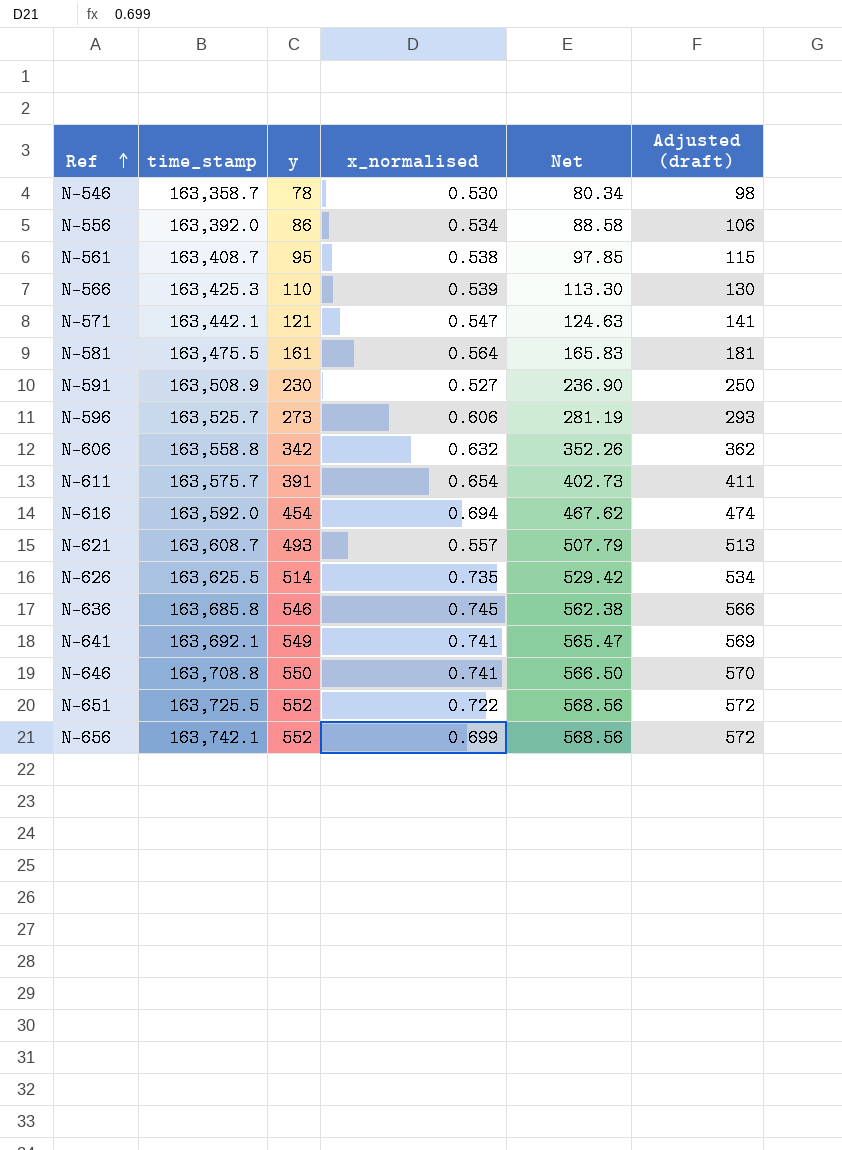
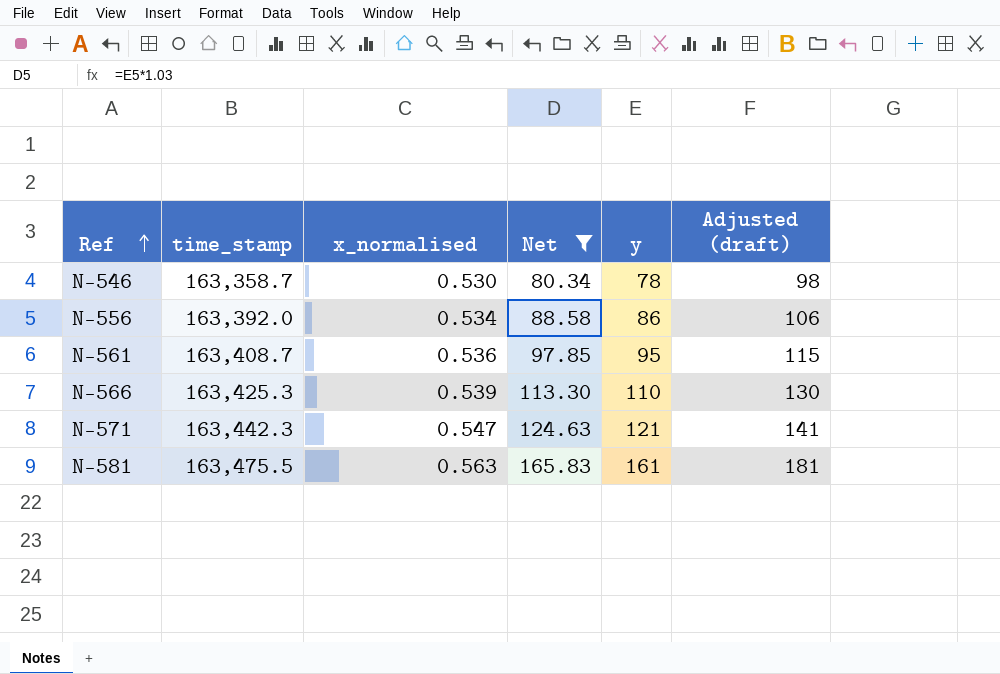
filter: none -> Net <= 165.83
column y | position: 3 -> 5
N-561 | x_normalised: 0.538 -> 0.536
N-571 | time_stamp: 163,442.1 -> 163,442.3
N-581 | x_normalised: 0.564 -> 0.563

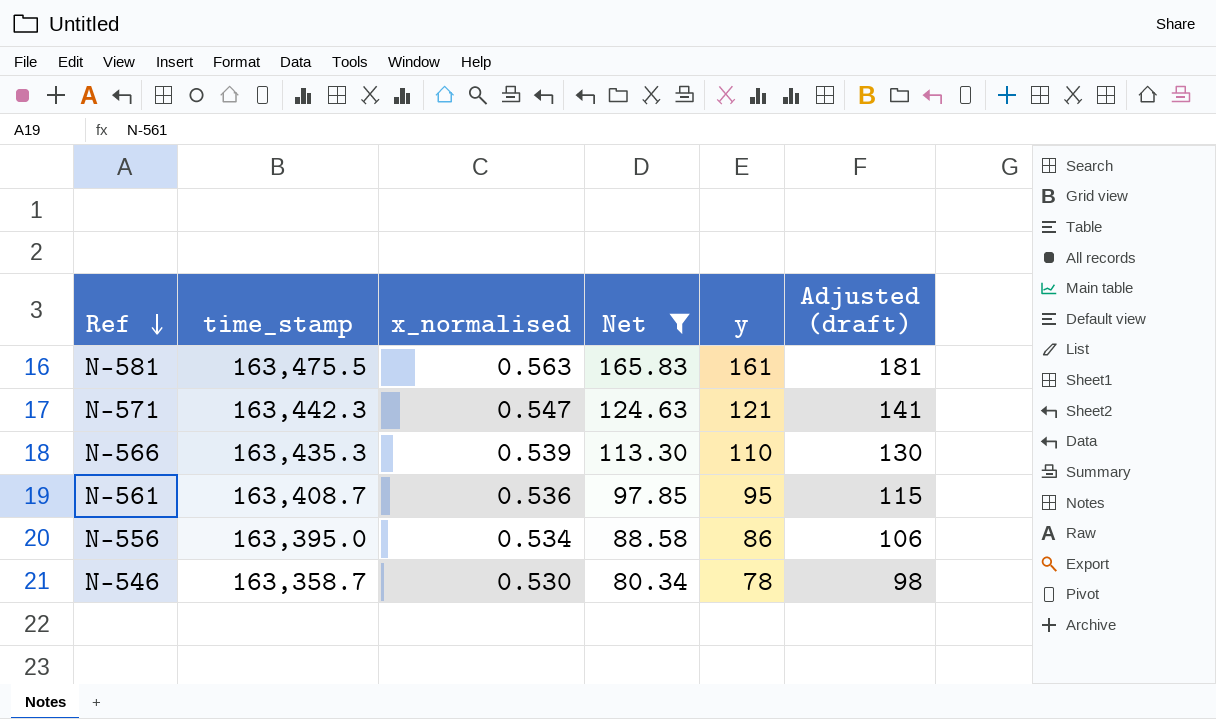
row order: Ref ascending -> Ref descending
N-566 | time_stamp: 163,425.3 -> 163,435.3
N-556 | time_stamp: 163,392.0 -> 163,395.0

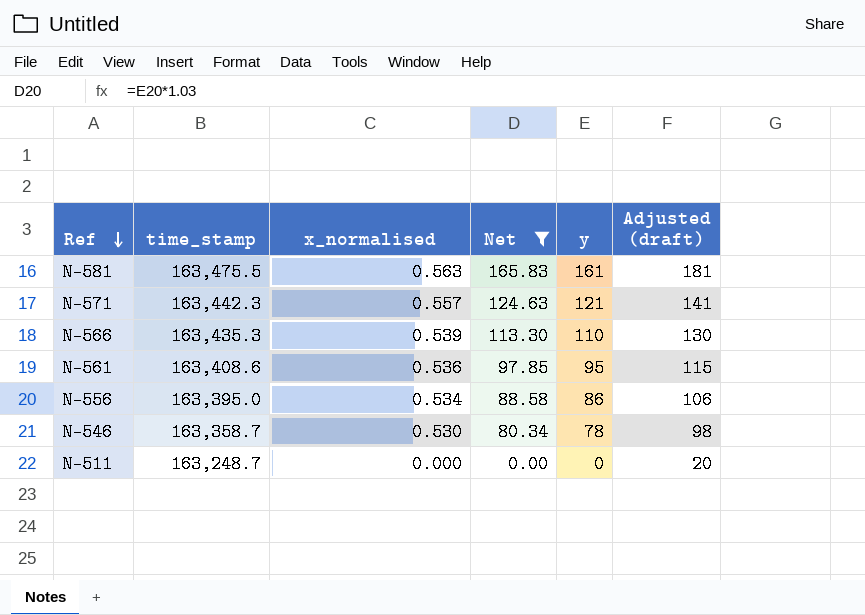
N-571 | x_normalised: 0.547 -> 0.557
N-561 | time_stamp: 163,408.7 -> 163,408.6
row N-511: none -> 163,248.7 | 0.000 | 0.00 | 0 | 20

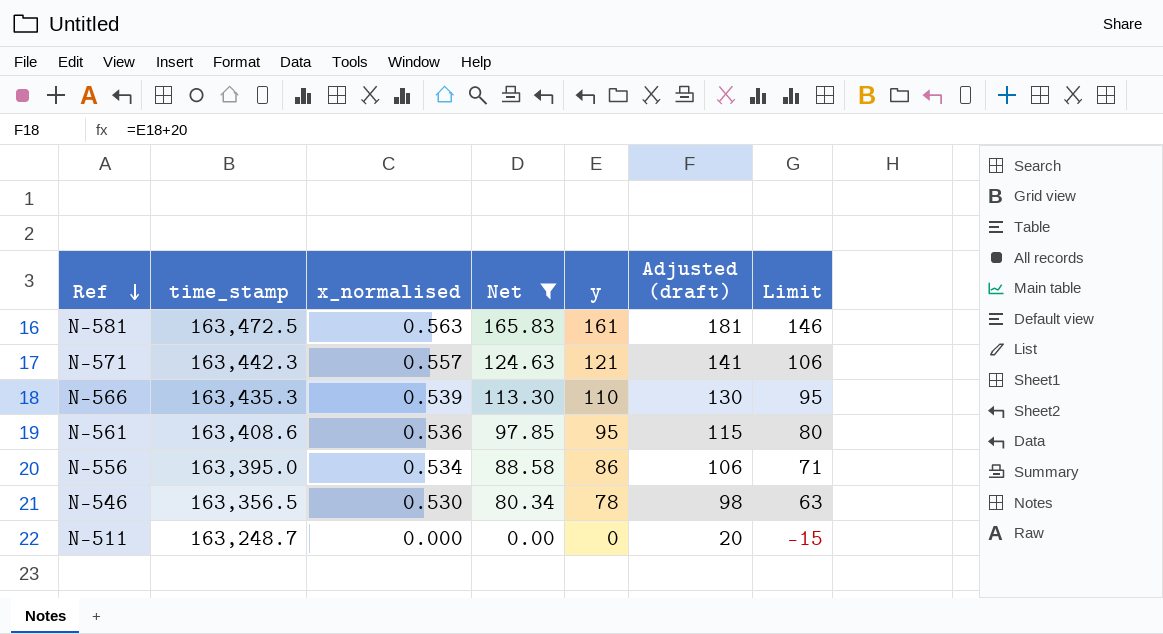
column Limit | formula: none -> [y] - 15
N-581 | time_stamp: 163,475.5 -> 163,472.5
N-546 | time_stamp: 163,358.7 -> 163,356.5

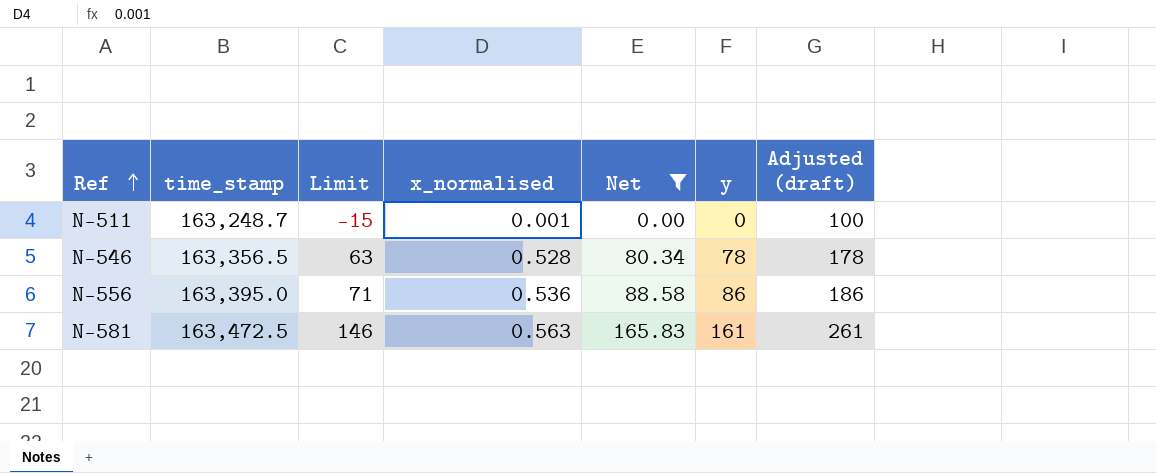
row order: Ref descending -> Ref ascending
column Limit | position: 7 -> 3
column Adjusted (draft) | formula: [y] + 20 -> [y] + 100
row N-571: 163,442.3 | 0.557 | 124.63 | 121 | 141 | 106 -> none
row N-566: 163,435.3 | 0.539 | 113.30 | 110 | 130 | 95 -> none
row N-561: 163,408.6 | 0.536 | 97.85 | 95 | 115 | 80 -> none
N-511 | x_normalised: 0.000 -> 0.001
N-546 | x_normalised: 0.530 -> 0.528
N-556 | x_normalised: 0.534 -> 0.536

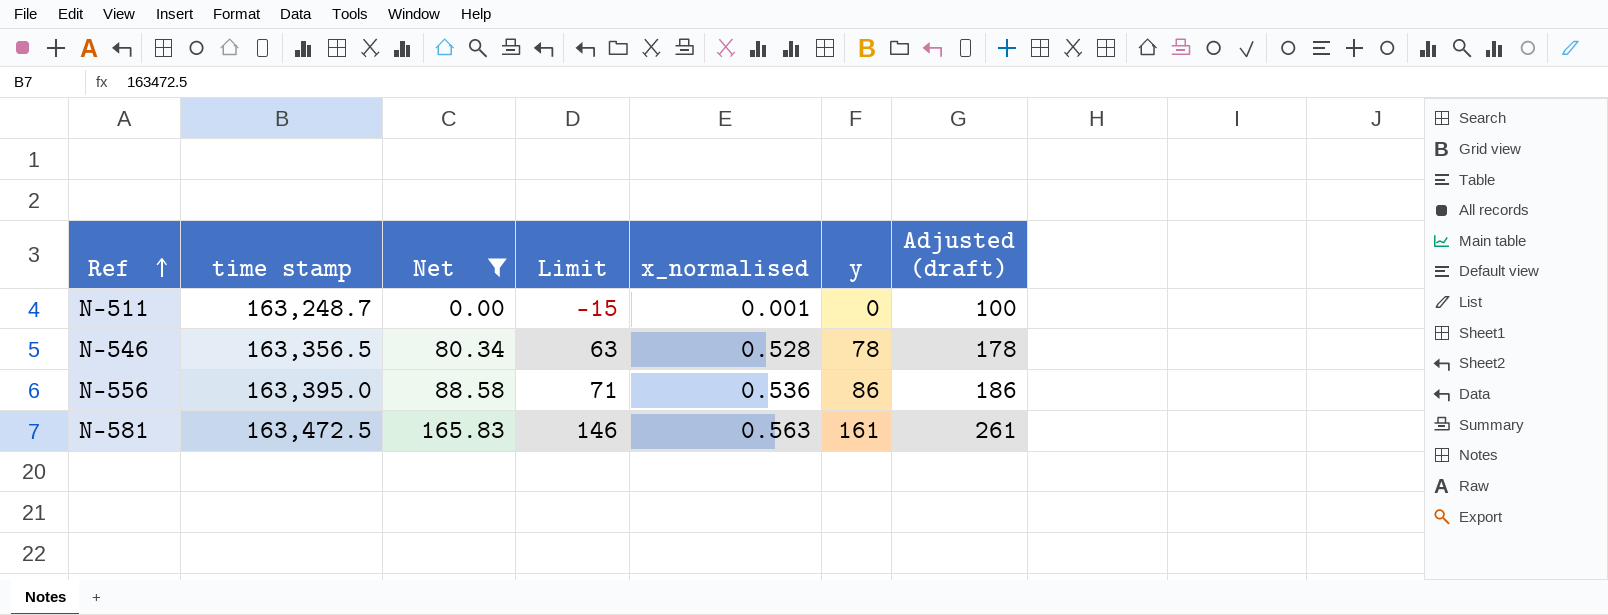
column name: time_stamp -> time stamp
column Net | position: 5 -> 3

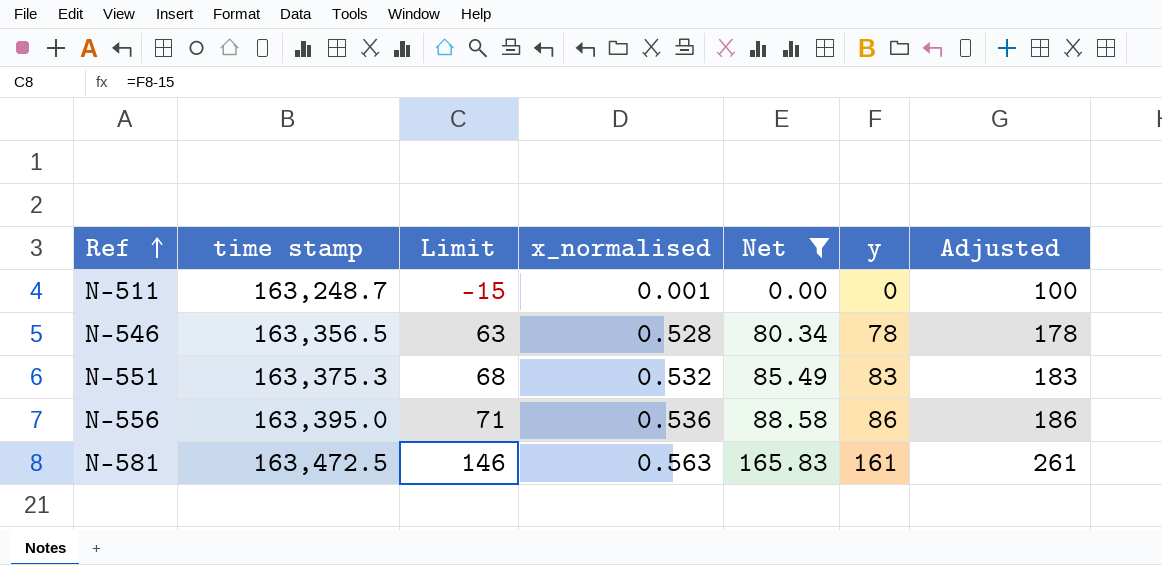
column Net | position: 3 -> 5
column name: Adjusted (draft) -> Adjusted
row N-551: none -> 163,375.3 | 68 | 0.532 | 85.49 | 83 | 183

